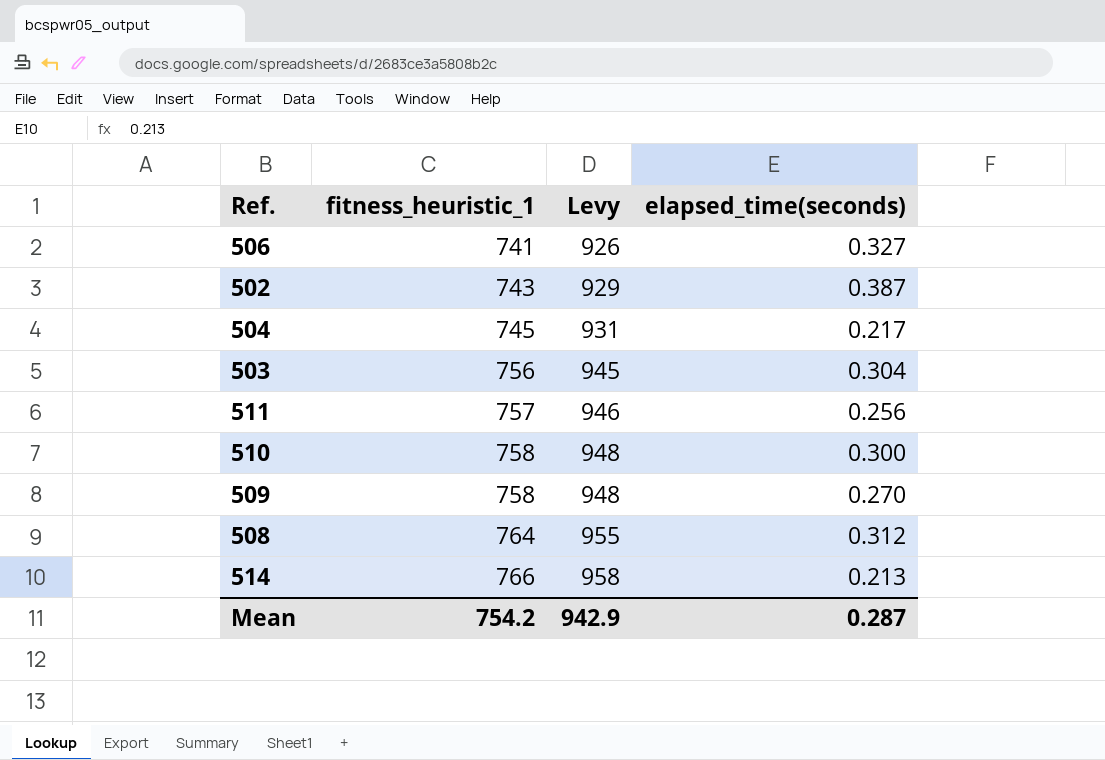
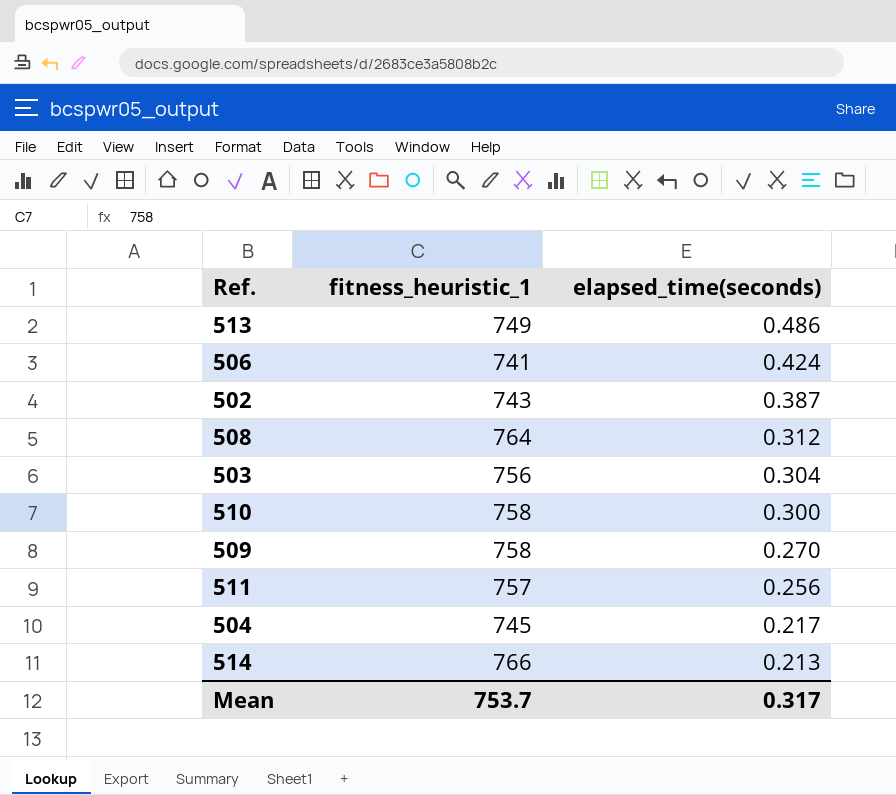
row order: fitness_heuristic_1 ascending -> elapsed_time(seconds) descending
column Levy | formula: [fitness_heuristic_1] * 1.25 -> none
row 513: none -> 749 | 0.486
506 | elapsed_time(seconds): 0.327 -> 0.424
Mean | fitness_heuristic_1: 754.2 -> 753.7
Mean | elapsed_time(seconds): 0.287 -> 0.317

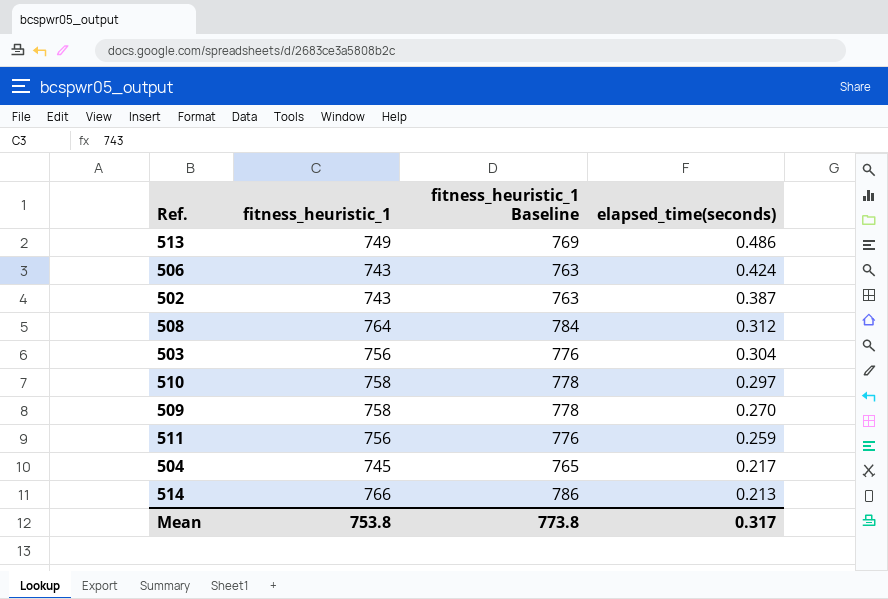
column fitness_heuristic_1 Baseline | formula: none -> [fitness_heuristic_1] + 20
506 | fitness_heuristic_1: 741 -> 743
510 | elapsed_time(seconds): 0.300 -> 0.297
511 | fitness_heuristic_1: 757 -> 756
511 | elapsed_time(seconds): 0.256 -> 0.259
Mean | fitness_heuristic_1: 753.7 -> 753.8

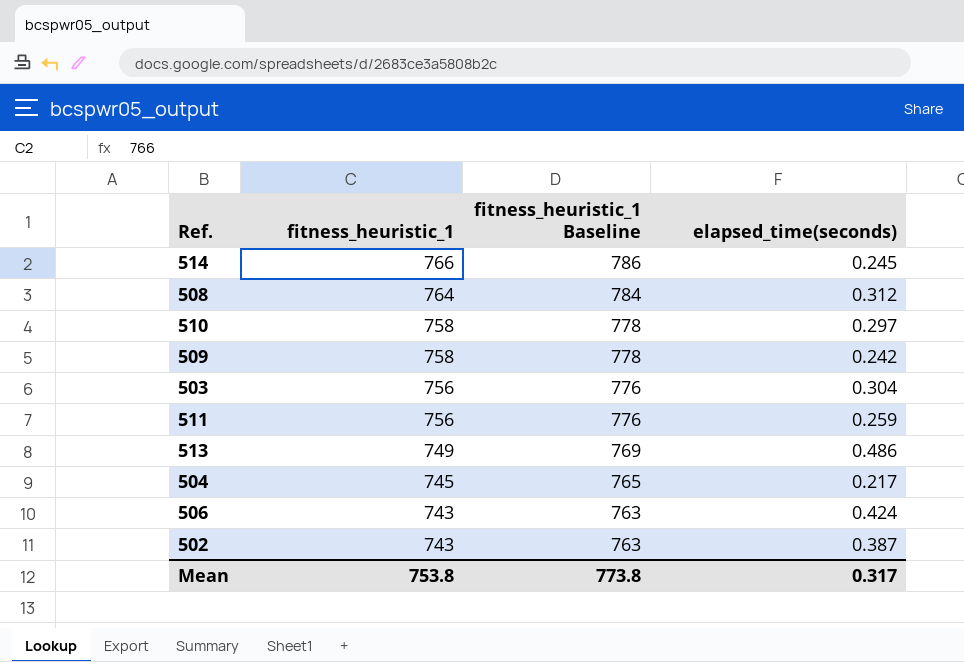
row order: elapsed_time(seconds) descending -> fitness_heuristic_1 descending
514 | elapsed_time(seconds): 0.213 -> 0.245
509 | elapsed_time(seconds): 0.270 -> 0.242

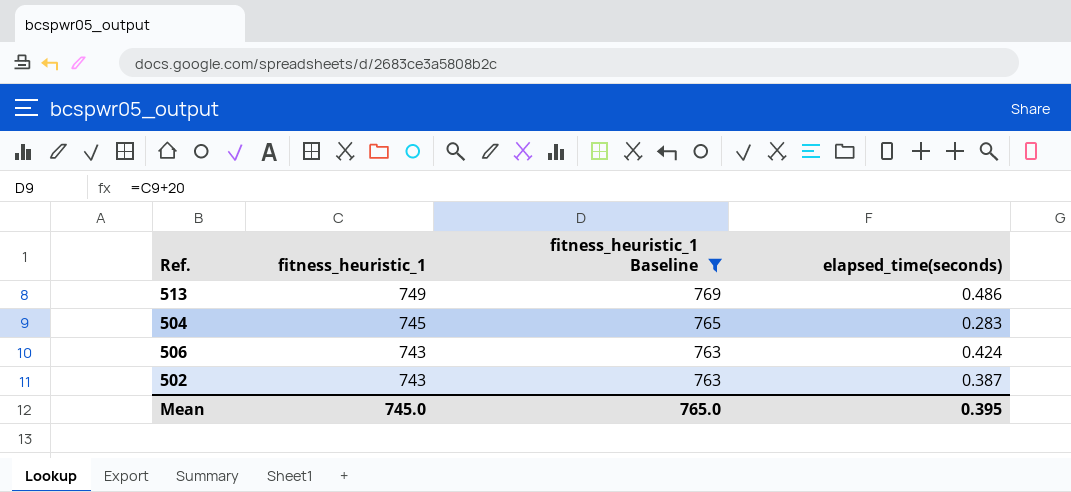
filter: none -> fitness_heuristic_1 Baseline <= 769
504 | elapsed_time(seconds): 0.217 -> 0.283
Mean | fitness_heuristic_1: 753.8 -> 745.0
Mean | fitness_heuristic_1 Baseline: 773.8 -> 765.0
Mean | elapsed_time(seconds): 0.317 -> 0.395

